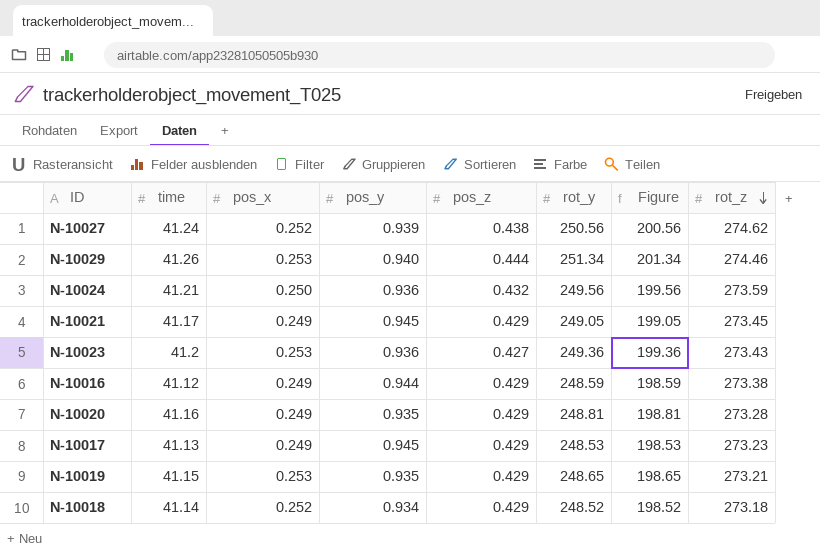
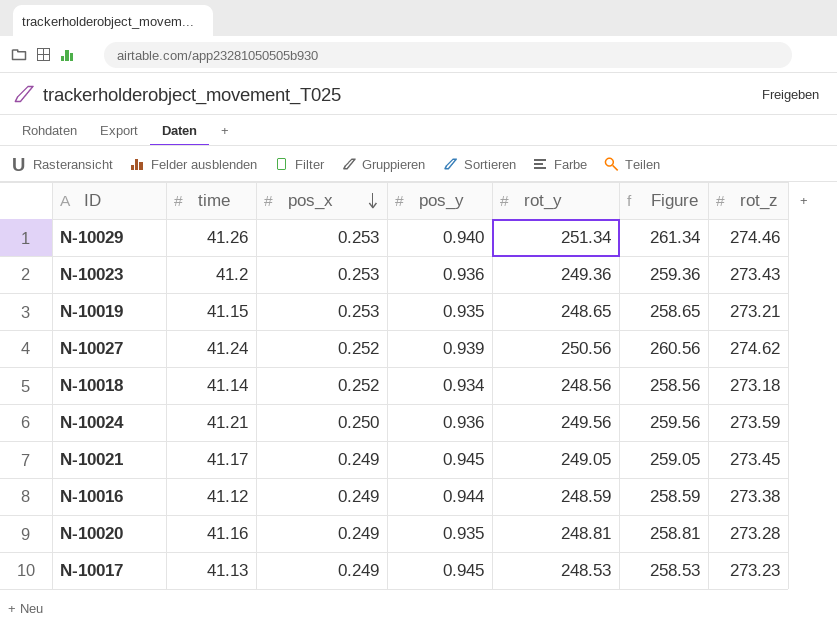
row order: rot_z descending -> pos_x descending
column pos_z | position: 5 -> none
column Figure | formula: [rot_y] - 50 -> [rot_y] + 10
N-10018 | rot_y: 248.52 -> 248.56

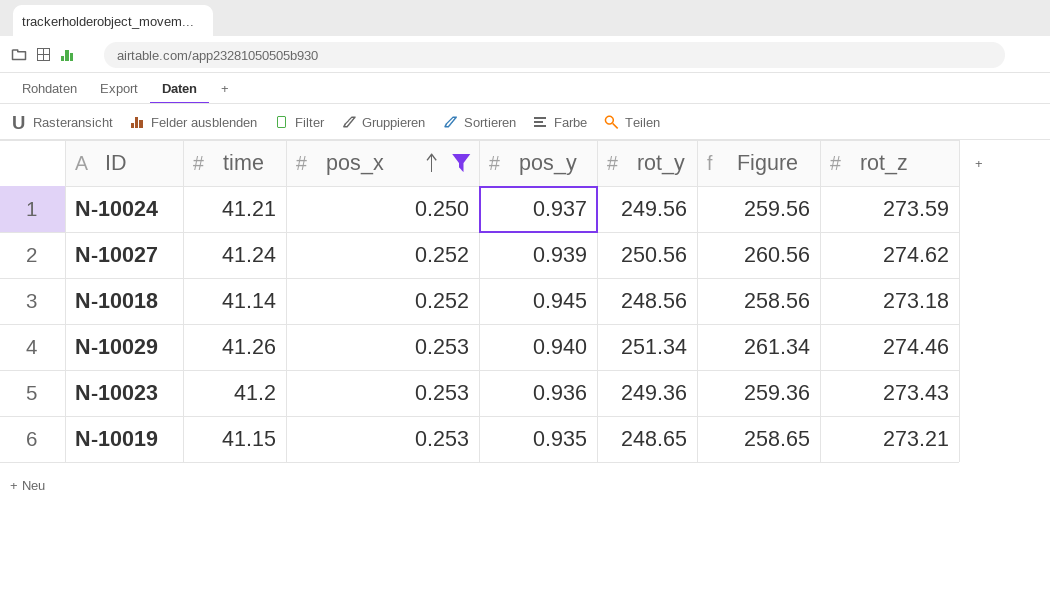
filter: none -> pos_x != 0.249
row order: pos_x descending -> pos_x ascending
N-10024 | pos_y: 0.936 -> 0.937
N-10018 | pos_y: 0.934 -> 0.945

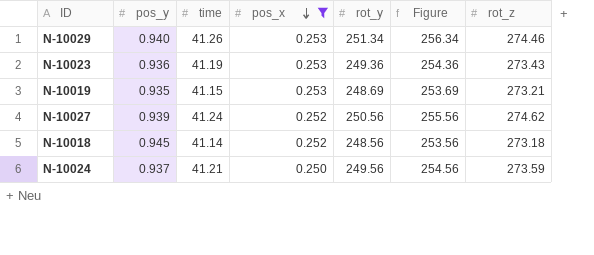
row order: pos_x ascending -> pos_x descending
column pos_y | position: 4 -> 2
column Figure | formula: [rot_y] + 10 -> [rot_y] + 5
N-10023 | time: 41.2 -> 41.19
N-10019 | rot_y: 248.65 -> 248.69

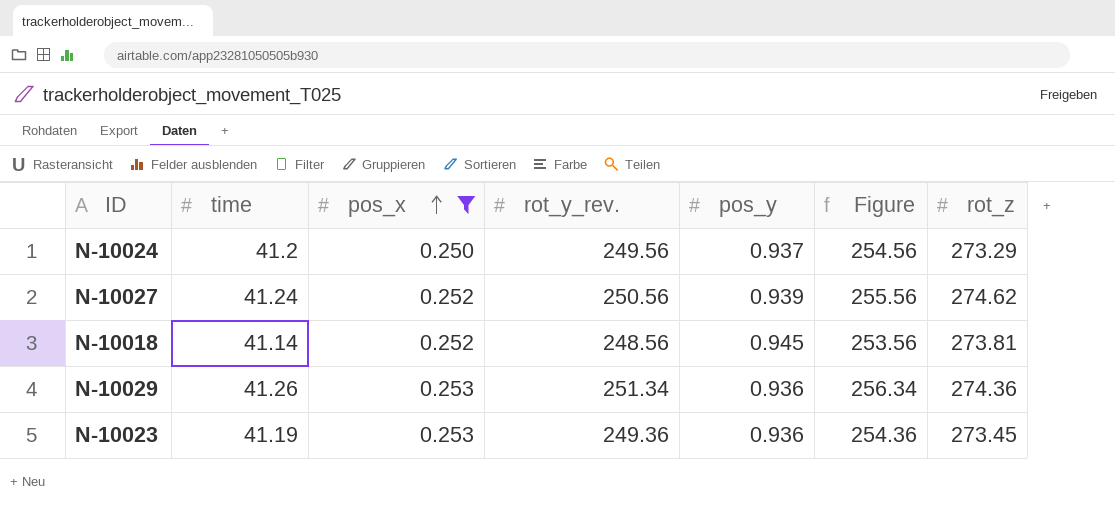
row order: pos_x descending -> pos_x ascending
column name: rot_y -> rot_y_rev.
column pos_y | position: 2 -> 5
row N-10019: 0.935 | 41.15 | 0.253 | 248.69 | 253.69 | 273.21 -> none
N-10024 | time: 41.21 -> 41.2
N-10024 | rot_z: 273.59 -> 273.29
N-10018 | rot_z: 273.18 -> 273.81
N-10029 | pos_y: 0.940 -> 0.936
N-10029 | rot_z: 274.46 -> 274.36
N-10023 | rot_z: 273.43 -> 273.45

